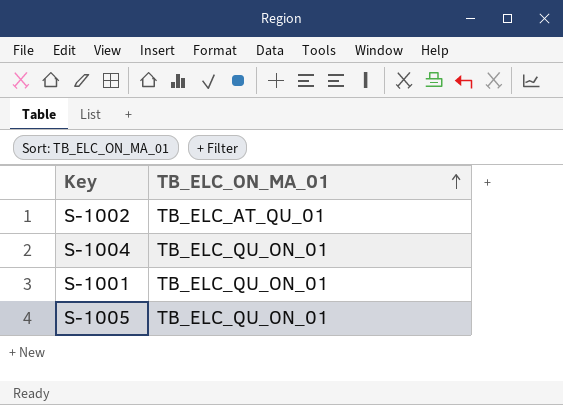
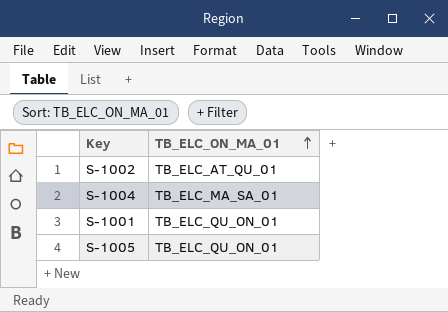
S-1004 | TB_ELC_ON_MA_01: TB_ELC_QU_ON_01 -> TB_ELC_MA_SA_01

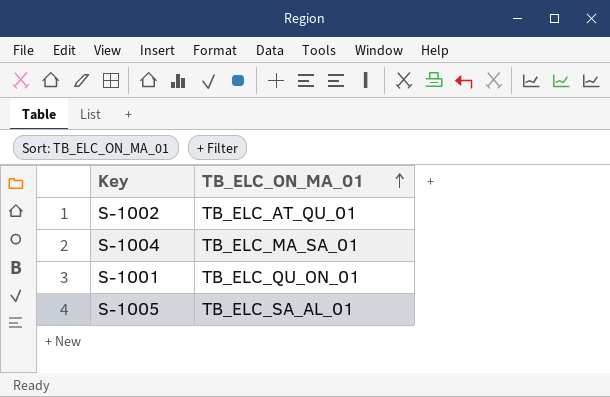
S-1005 | TB_ELC_ON_MA_01: TB_ELC_QU_ON_01 -> TB_ELC_SA_AL_01

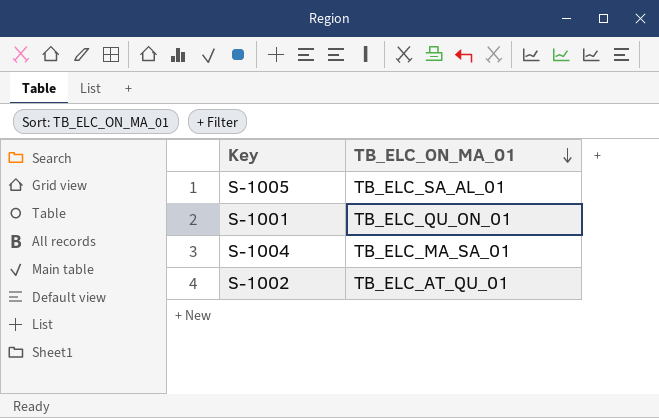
row order: TB_ELC_ON_MA_01 ascending -> TB_ELC_ON_MA_01 descending

